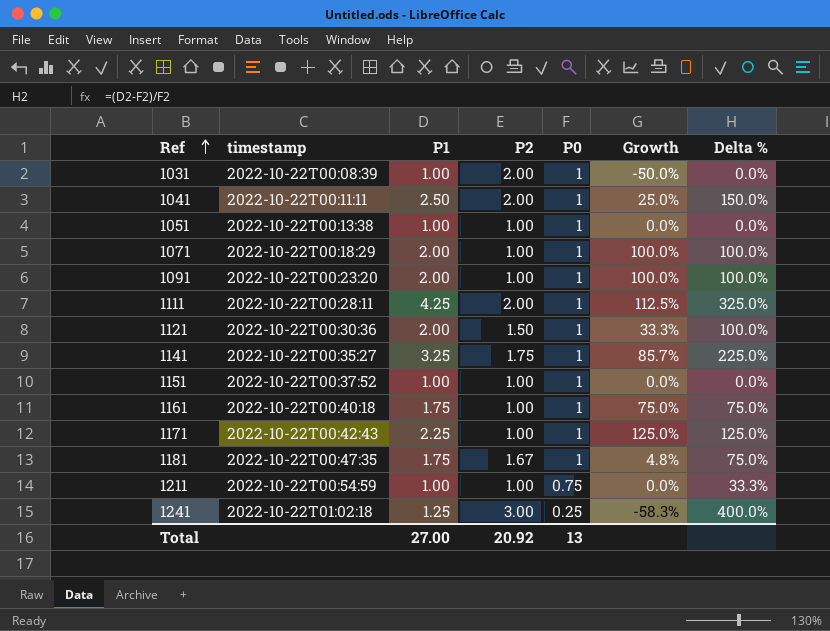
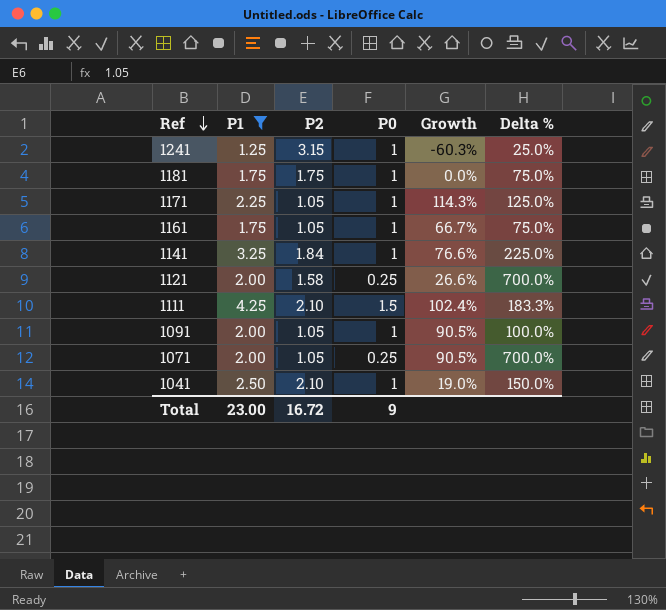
filter: none -> P1 != 1.00
row order: Ref ascending -> Ref descending
column timestamp | position: 2 -> none
1241 | P2: 3.00 -> 3.15
1241 | P0: 0.25 -> 1
1241 | Growth: -58.3% -> -60.3%
1241 | Delta %: 400.0% -> 25.0%
1181 | P2: 1.67 -> 1.75
1181 | Growth: 4.8% -> 0.0%
1171 | P2: 1.00 -> 1.05
1171 | Growth: 125.0% -> 114.3%
1161 | P2: 1.00 -> 1.05
1161 | Growth: 75.0% -> 66.7%
1141 | P2: 1.75 -> 1.84
1141 | Growth: 85.7% -> 76.6%
1121 | P2: 1.50 -> 1.58
1121 | P0: 1 -> 0.25
1121 | Growth: 33.3% -> 26.6%
1121 | Delta %: 100.0% -> 700.0%
1111 | P2: 2.00 -> 2.10
1111 | P0: 1 -> 1.5
1111 | Growth: 112.5% -> 102.4%
1111 | Delta %: 325.0% -> 183.3%
1091 | P2: 1.00 -> 1.05
1091 | Growth: 100.0% -> 90.5%
1071 | P2: 1.00 -> 1.05
1071 | P0: 1 -> 0.25
1071 | Growth: 100.0% -> 90.5%
1071 | Delta %: 100.0% -> 700.0%
1041 | P2: 2.00 -> 2.10
1041 | Growth: 25.0% -> 19.0%
Total | P1: 27.00 -> 23.00
Total | P2: 20.92 -> 16.72
Total | P0: 13 -> 9

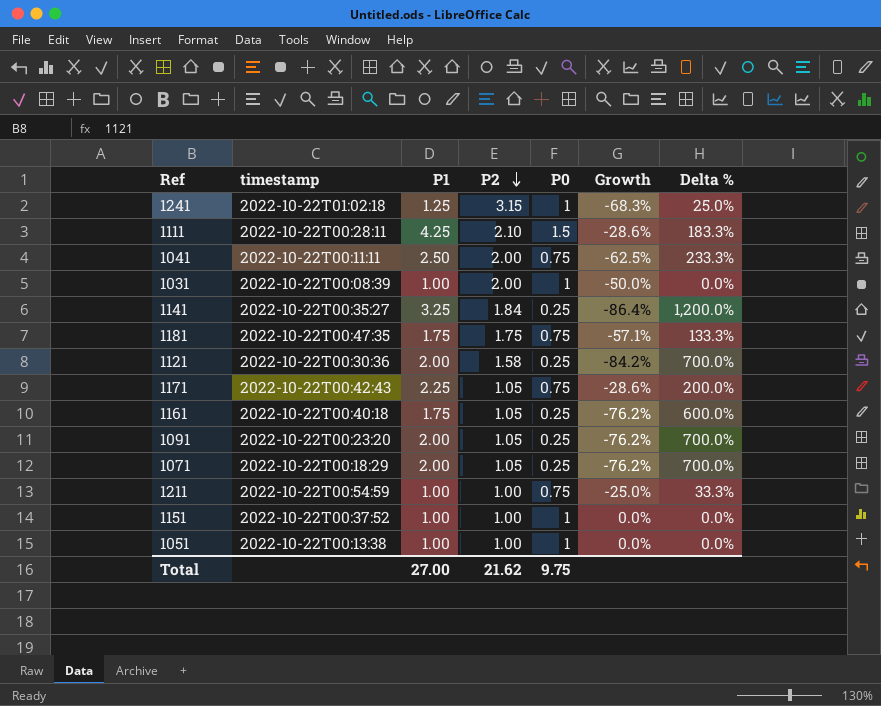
filter: P1 != 1.00 -> none
row order: Ref descending -> P2 descending
column timestamp | position: none -> 2
column Growth | formula: ([P1] - [P2]) / [P2] -> ([P0] - [P2]) / [P2]
1041 | P2: 2.10 -> 2.00
1041 | P0: 1 -> 0.75
1041 | Delta %: 150.0% -> 233.3%
1141 | P0: 1 -> 0.25
1141 | Delta %: 225.0% -> 1,200.0%
1181 | P0: 1 -> 0.75
1181 | Delta %: 75.0% -> 133.3%
1171 | P0: 1 -> 0.75
1171 | Delta %: 125.0% -> 200.0%
1161 | P0: 1 -> 0.25
1161 | Delta %: 75.0% -> 600.0%
1091 | P0: 1 -> 0.25
1091 | Delta %: 100.0% -> 700.0%
Total | P1: 23.00 -> 27.00
Total | P2: 16.72 -> 21.62
Total | P0: 9 -> 9.75

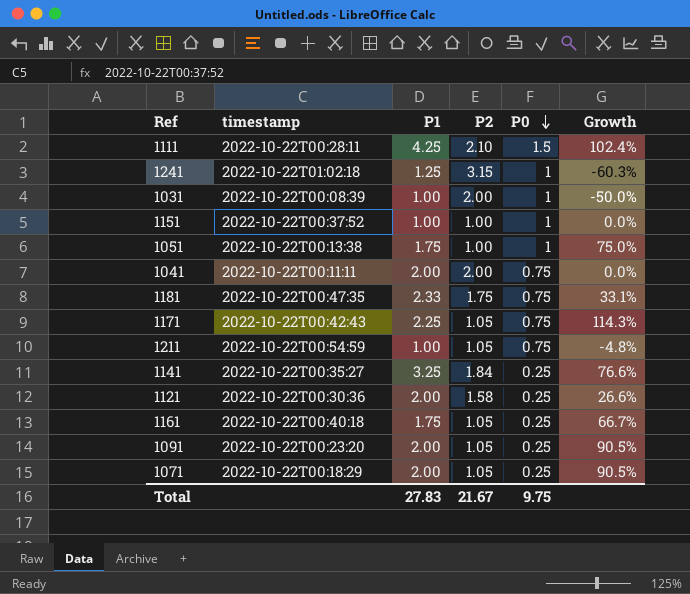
row order: P2 descending -> P0 descending
column Delta % | formula: ([P1] - [P0]) / [P0] -> none
column Growth | formula: ([P0] - [P2]) / [P2] -> ([P1] - [P2]) / [P2]
1051 | P1: 1.00 -> 1.75
1041 | P1: 2.50 -> 2.00
1181 | P1: 1.75 -> 2.33
1211 | P2: 1.00 -> 1.05
Total | P1: 27.00 -> 27.83
Total | P2: 21.62 -> 21.67

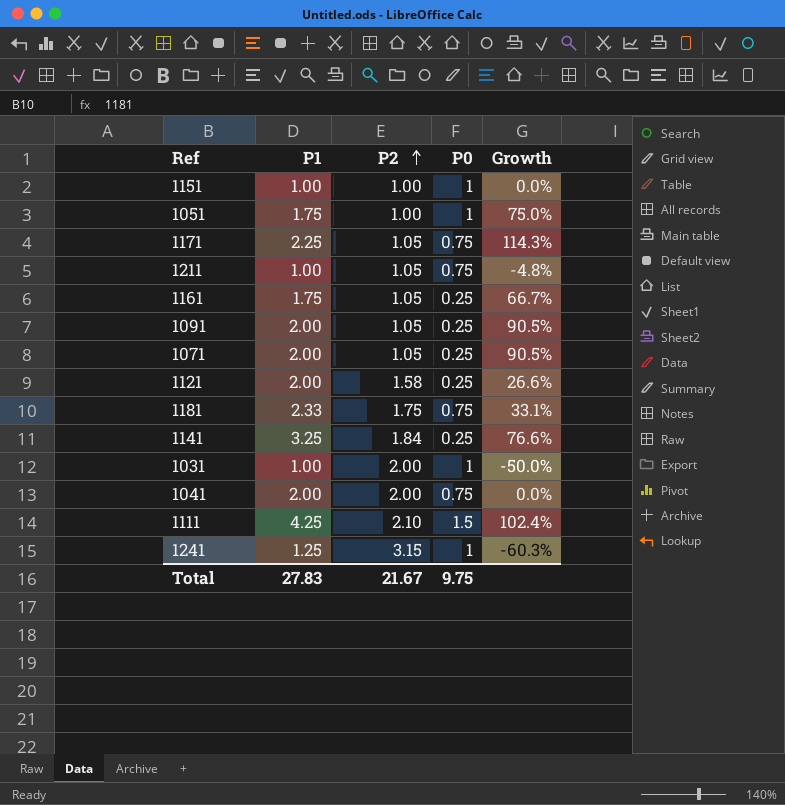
row order: P0 descending -> P2 ascending
column timestamp | position: 2 -> none

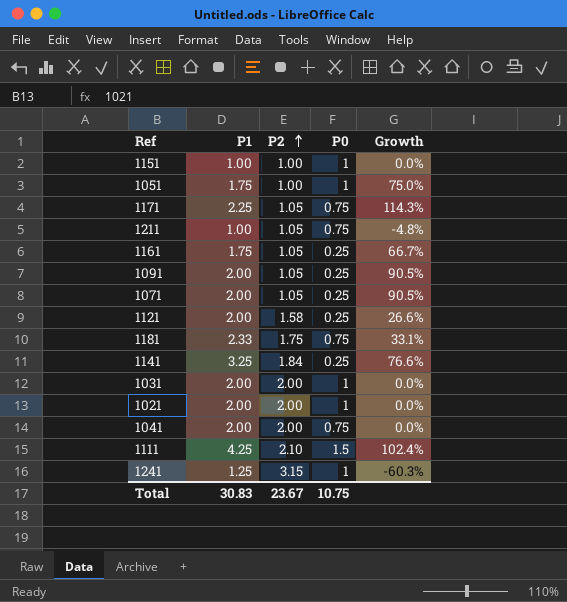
1031 | P1: 1.00 -> 2.00
1031 | Growth: -50.0% -> 0.0%
row 1021: none -> 2.00 | 2.00 | 1 | 0.0%
Total | P1: 27.83 -> 30.83
Total | P2: 21.67 -> 23.67
Total | P0: 9.75 -> 10.75

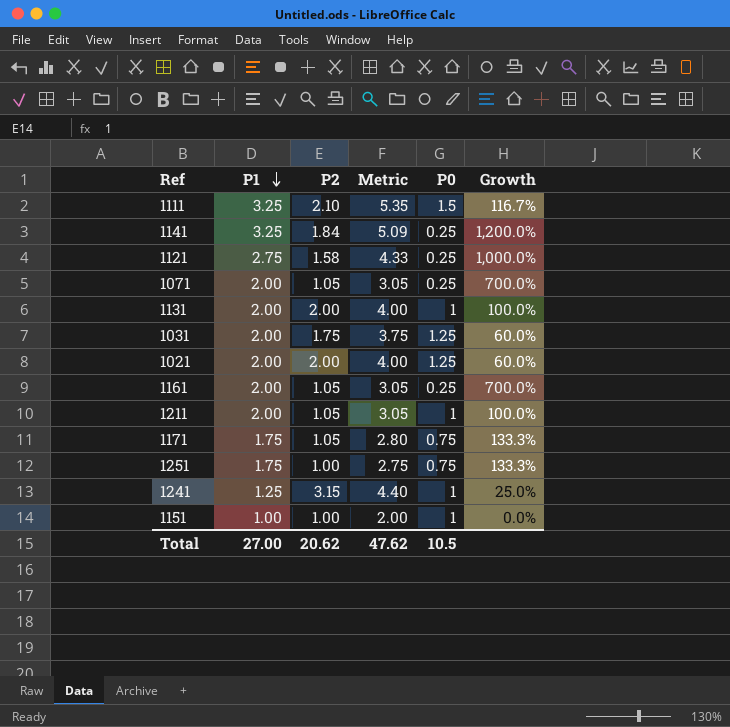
row order: P2 ascending -> P1 descending
column Metric | formula: none -> [P1] + [P2]
column Growth | formula: ([P1] - [P2]) / [P2] -> ([P1] - [P0]) / [P0]
row 1051: 1.75 | 1.00 | 1 | 75.0% -> none
row 1091: 2.00 | 1.05 | 0.25 | 90.5% -> none
row 1181: 2.33 | 1.75 | 0.75 | 33.1% -> none
row 1041: 2.00 | 2.00 | 0.75 | 0.0% -> none
1111 | P1: 4.25 -> 3.25
1121 | P1: 2.00 -> 2.75
row 1131: none -> 2.00 | 2.00 | 4.00 | 1 | 100.0%
1031 | P2: 2.00 -> 1.75
1031 | P0: 1 -> 1.25
1021 | P0: 1 -> 1.25
1161 | P1: 1.75 -> 2.00
1211 | P1: 1.00 -> 2.00
1211 | P0: 0.75 -> 1
1171 | P1: 2.25 -> 1.75
row 1251: none -> 1.75 | 1.00 | 2.75 | 0.75 | 133.3%
Total | P1: 30.83 -> 27.00
Total | P2: 23.67 -> 20.62
Total | P0: 10.75 -> 10.5

